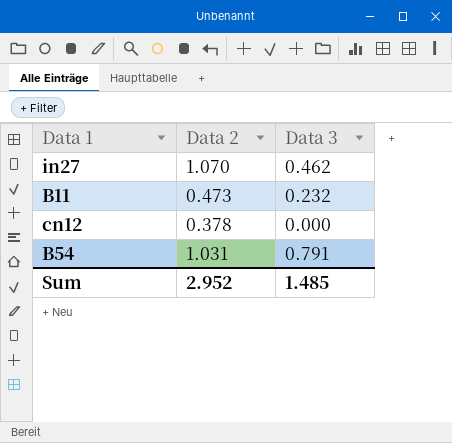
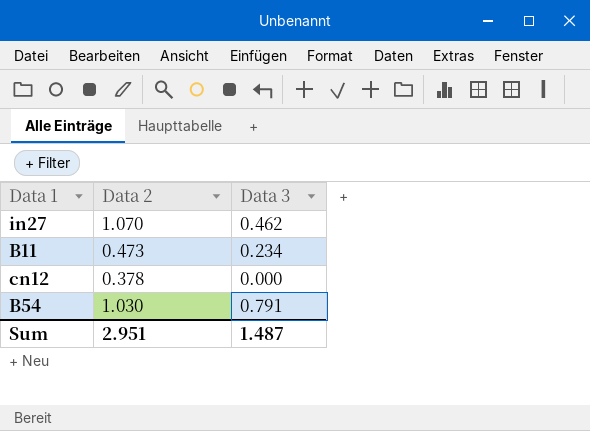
B11 | Data 3: 0.232 -> 0.234
B54 | Data 2: 1.031 -> 1.030
Sum | Data 2: 2.952 -> 2.951
Sum | Data 3: 1.485 -> 1.487

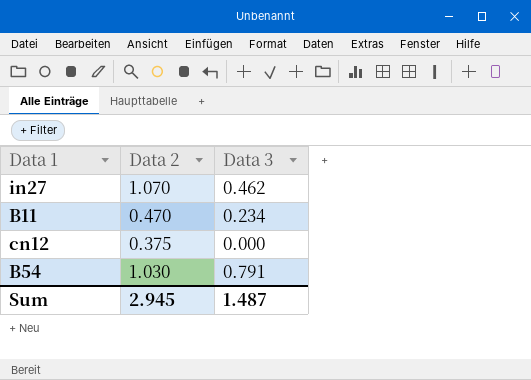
B11 | Data 2: 0.473 -> 0.470
cn12 | Data 2: 0.378 -> 0.375
Sum | Data 2: 2.951 -> 2.945

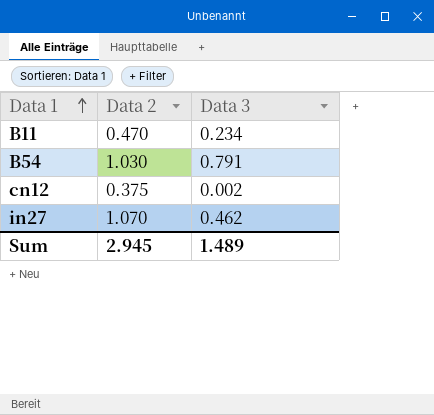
row order: none -> Data 1 ascending
cn12 | Data 3: 0.000 -> 0.002
Sum | Data 3: 1.487 -> 1.489

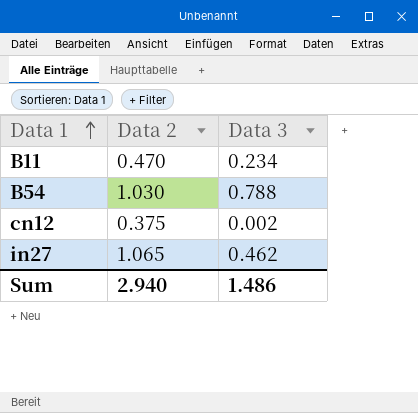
B54 | Data 3: 0.791 -> 0.788
in27 | Data 2: 1.070 -> 1.065
Sum | Data 2: 2.945 -> 2.940
Sum | Data 3: 1.489 -> 1.486

